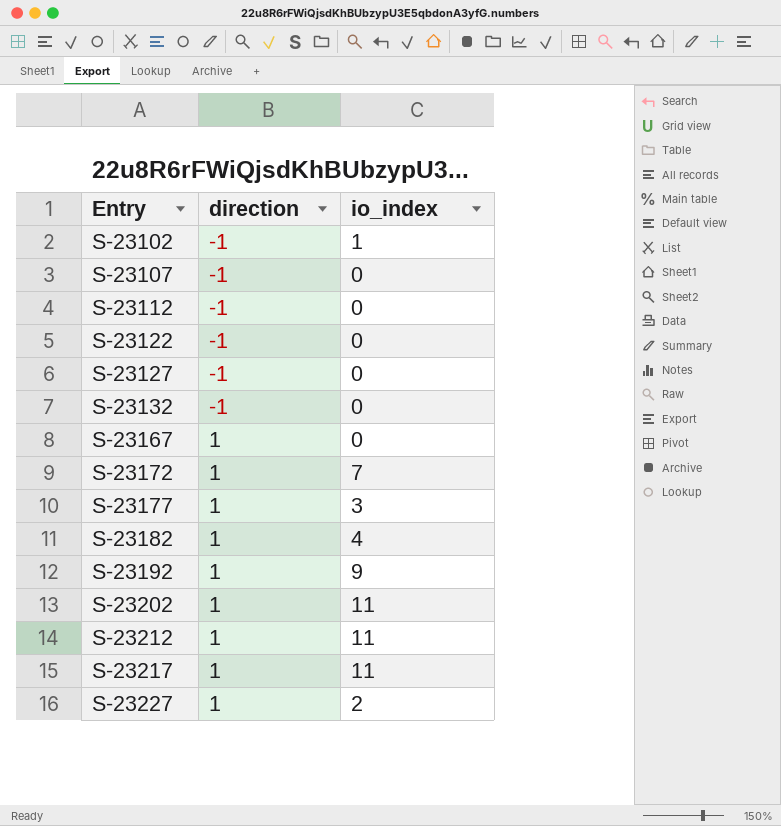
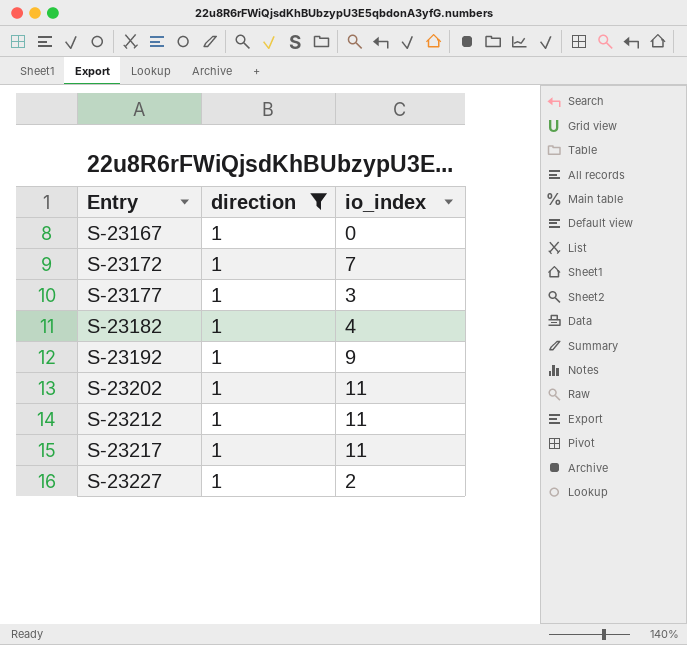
filter: none -> direction = 1

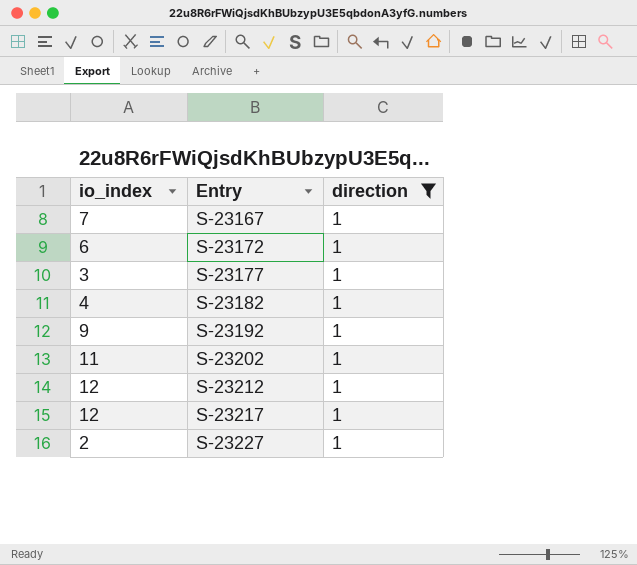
column io_index | position: 3 -> 1
S-23167 | io_index: 0 -> 7
S-23172 | io_index: 7 -> 6
S-23212 | io_index: 11 -> 12
S-23217 | io_index: 11 -> 12

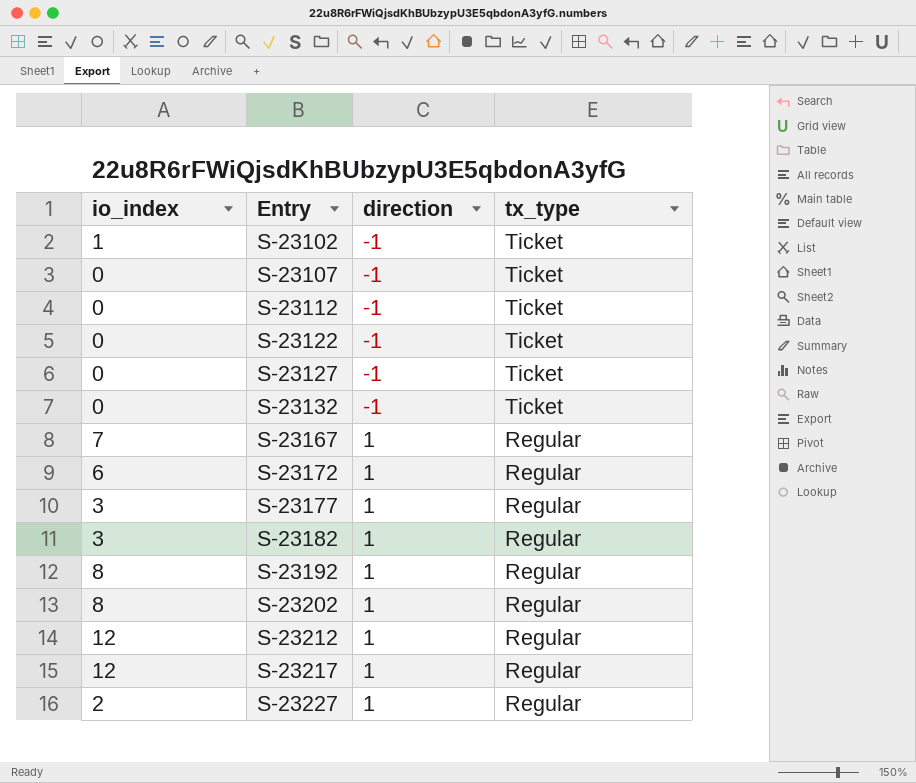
filter: direction = 1 -> none
column tx_type | position: none -> 4
S-23182 | io_index: 4 -> 3
S-23192 | io_index: 9 -> 8
S-23202 | io_index: 11 -> 8

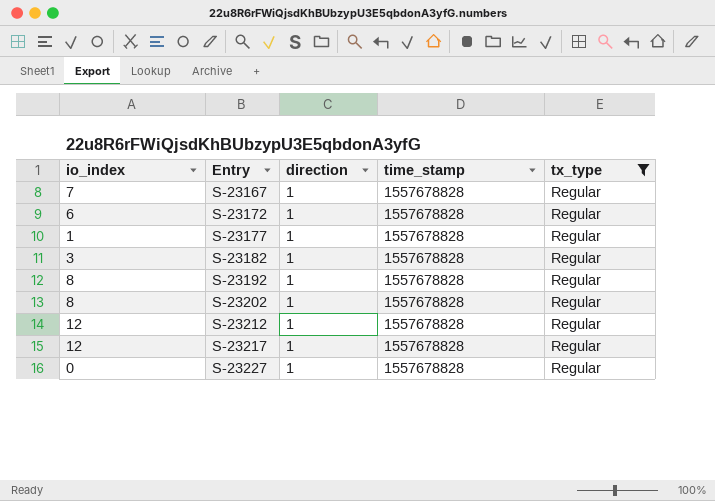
filter: none -> tx_type = Regular
column time_stamp | position: none -> 4
S-23177 | io_index: 3 -> 1
S-23227 | io_index: 2 -> 0

